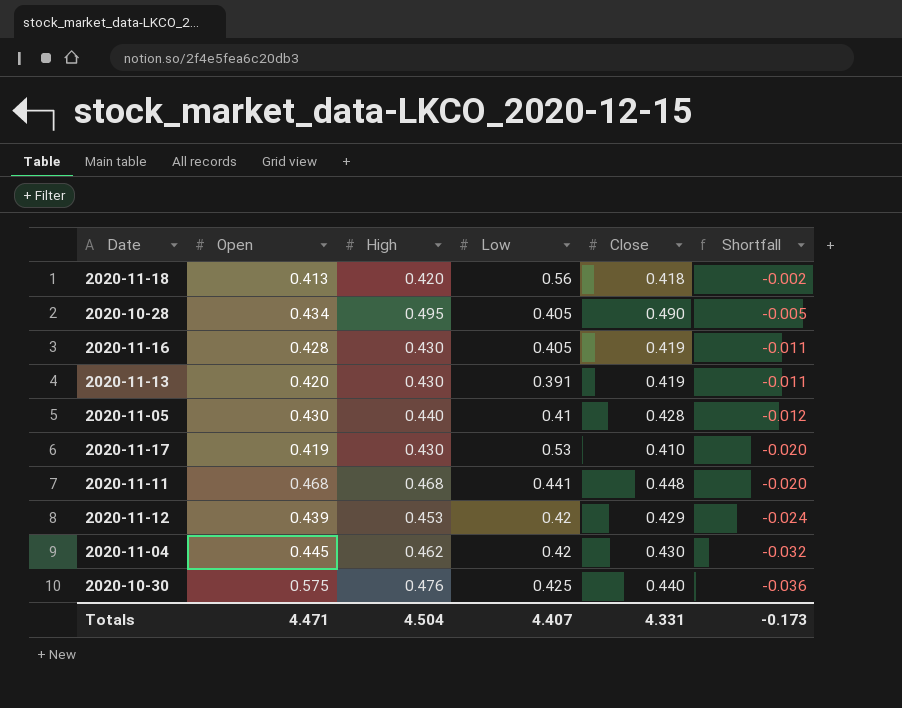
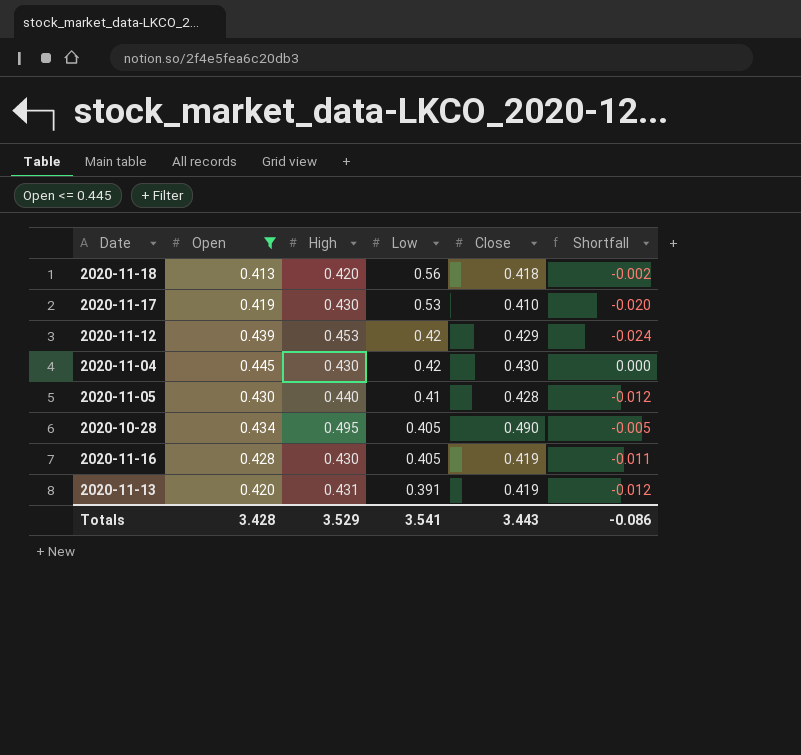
filter: none -> Open <= 0.445
row order: Shortfall descending -> Low descending
2020-11-04 | High: 0.462 -> 0.430
2020-11-04 | Shortfall: -0.032 -> 0.000
2020-11-13 | High: 0.430 -> 0.431
2020-11-13 | Shortfall: -0.011 -> -0.012
Totals | Open: 4.471 -> 3.428
Totals | High: 4.504 -> 3.529
Totals | Low: 4.407 -> 3.541
Totals | Close: 4.331 -> 3.443
Totals | Shortfall: -0.173 -> -0.086

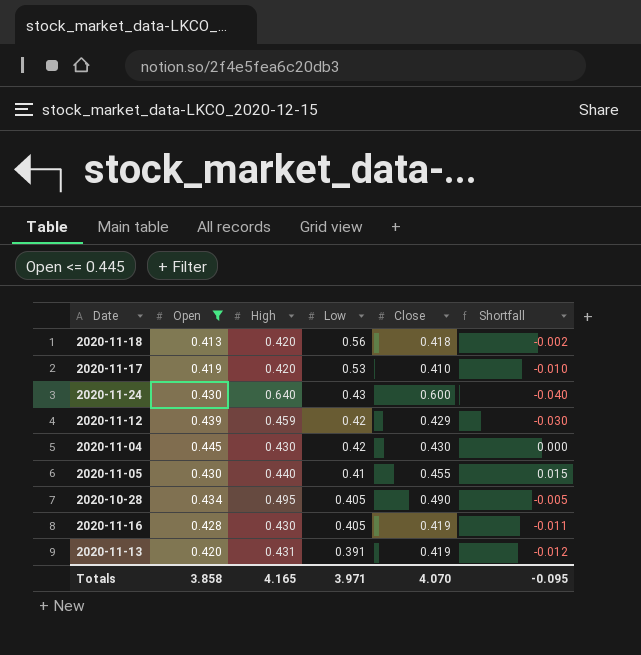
2020-11-17 | High: 0.430 -> 0.420
2020-11-17 | Shortfall: -0.020 -> -0.010
row 2020-11-24: none -> 0.430 | 0.640 | 0.43 | 0.600 | -0.040
2020-11-12 | High: 0.453 -> 0.459
2020-11-12 | Shortfall: -0.024 -> -0.030
2020-11-05 | Close: 0.428 -> 0.455
2020-11-05 | Shortfall: -0.012 -> 0.015
Totals | Open: 3.428 -> 3.858
Totals | High: 3.529 -> 4.165
Totals | Low: 3.541 -> 3.971
Totals | Close: 3.443 -> 4.070
Totals | Shortfall: -0.086 -> -0.095

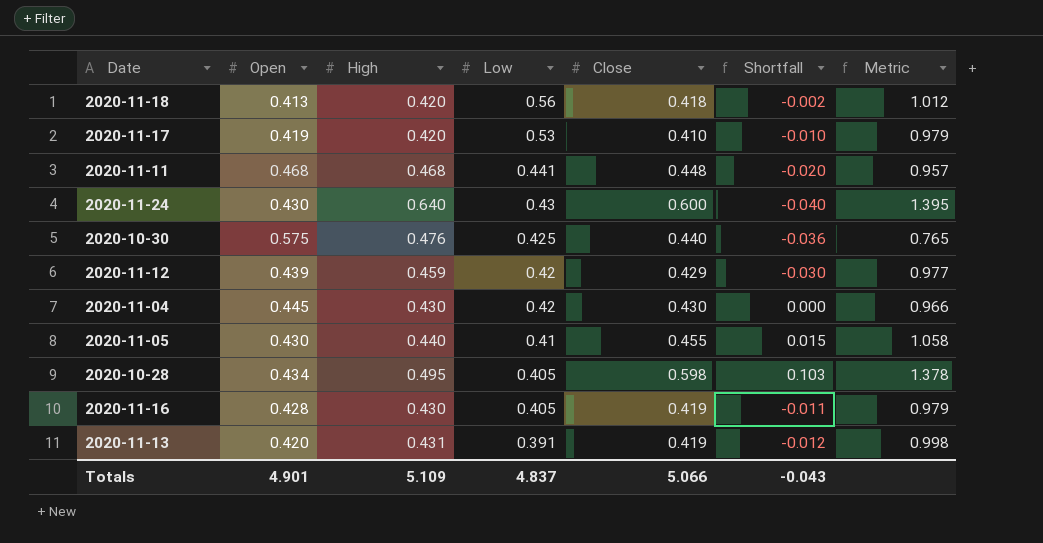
filter: Open <= 0.445 -> none
column Metric | formula: none -> [Close] / [Open]
2020-10-28 | Close: 0.490 -> 0.598
2020-10-28 | Shortfall: -0.005 -> 0.103
Totals | Open: 3.858 -> 4.901
Totals | High: 4.165 -> 5.109
Totals | Low: 3.971 -> 4.837
Totals | Close: 4.070 -> 5.066
Totals | Shortfall: -0.095 -> -0.043

